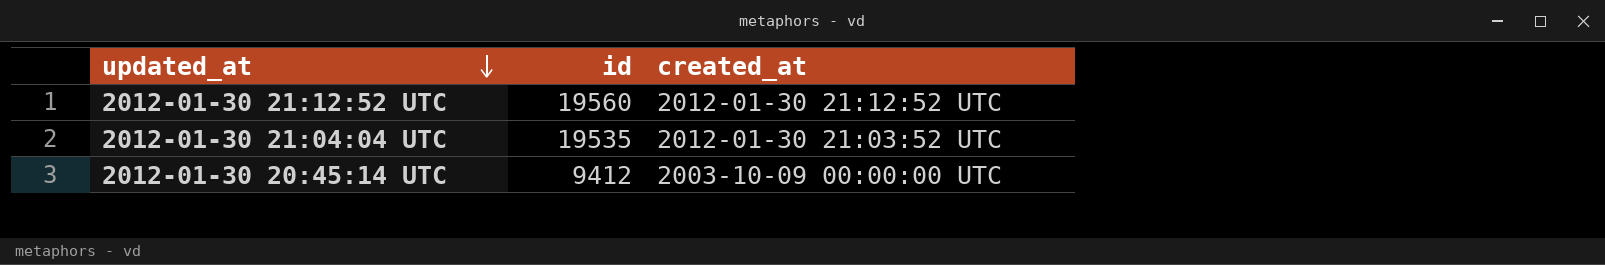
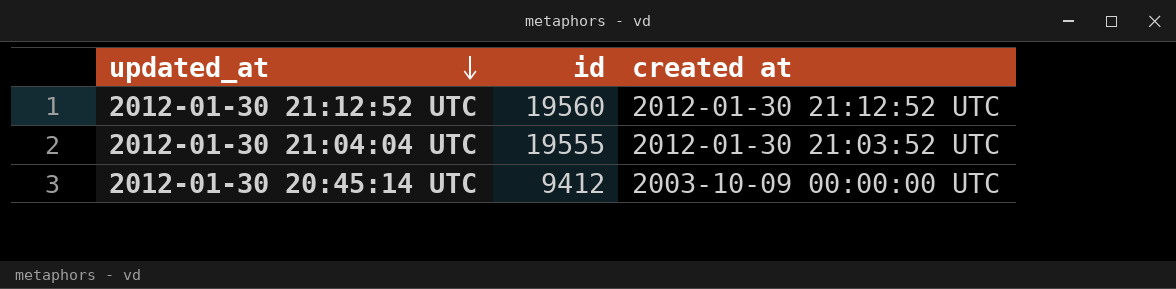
column name: created_at -> created at
2012-01-30 21:04:04 UTC | id: 19535 -> 19555

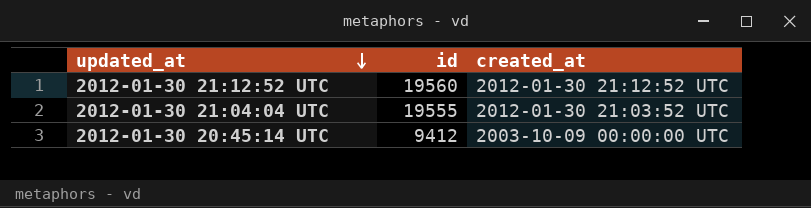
column name: created at -> created_at

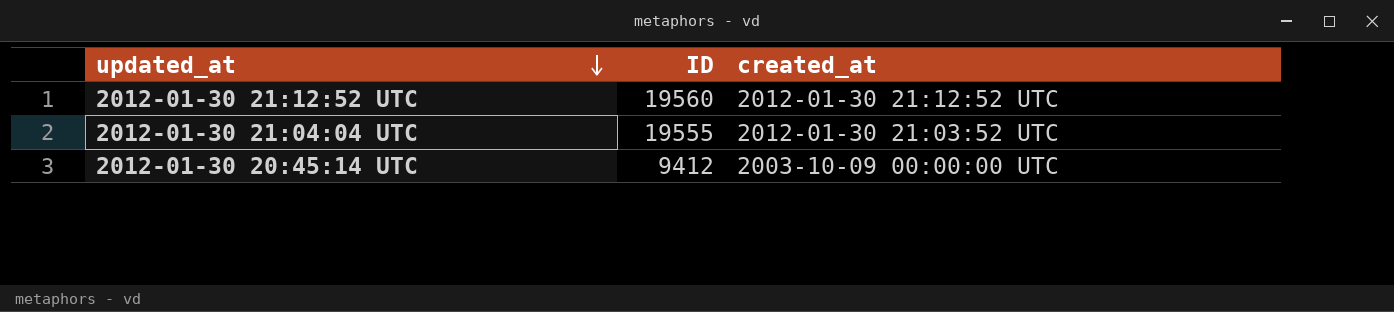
column name: id -> ID

